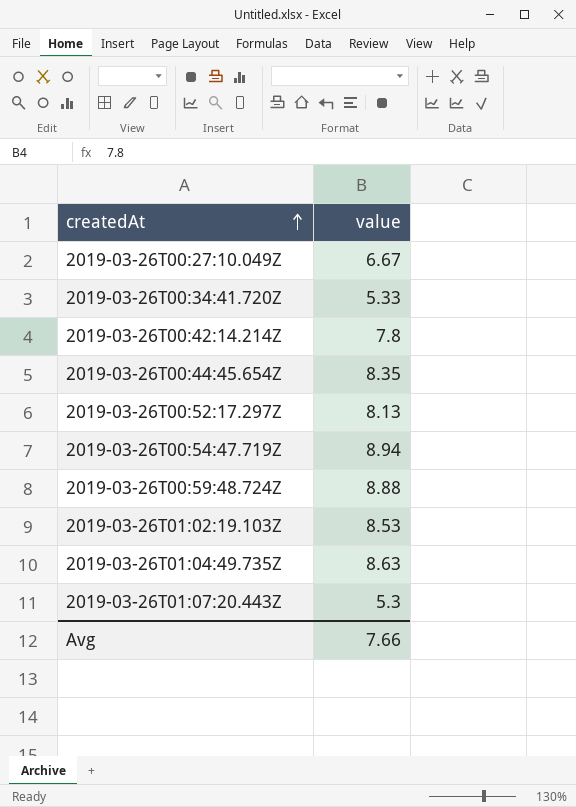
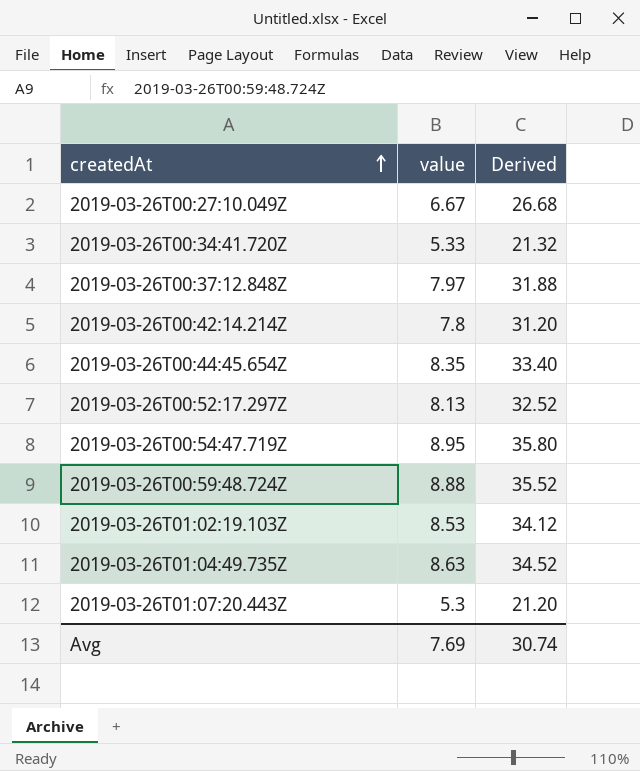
column Derived | formula: none -> [value] * 4
row 2019-03-26T00:37:12.848Z: none -> 7.97 | 31.88
2019-03-26T00:54:47.719Z | value: 8.94 -> 8.95
Avg | value: 7.66 -> 7.69

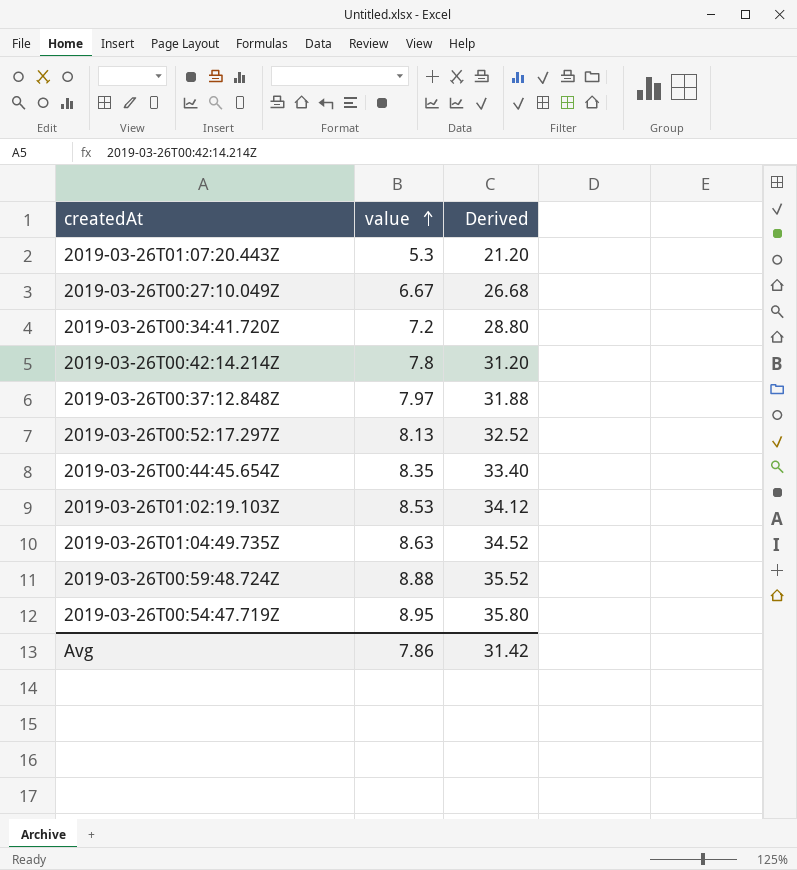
row order: createdAt ascending -> value ascending
2019-03-26T00:34:41.720Z | value: 5.33 -> 7.2
2019-03-26T00:34:41.720Z | Derived: 21.32 -> 28.80
Avg | value: 7.69 -> 7.86
Avg | Derived: 30.74 -> 31.42

